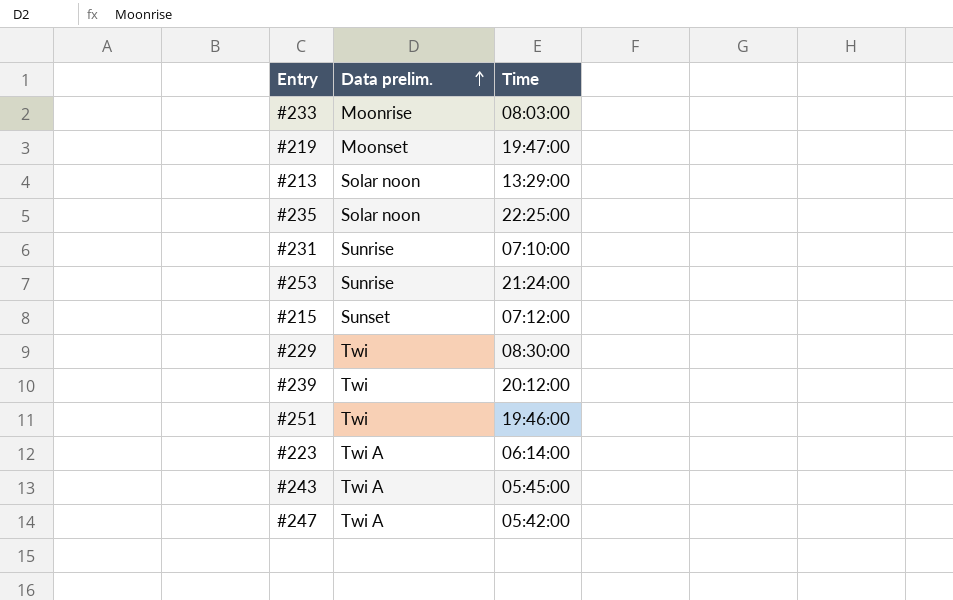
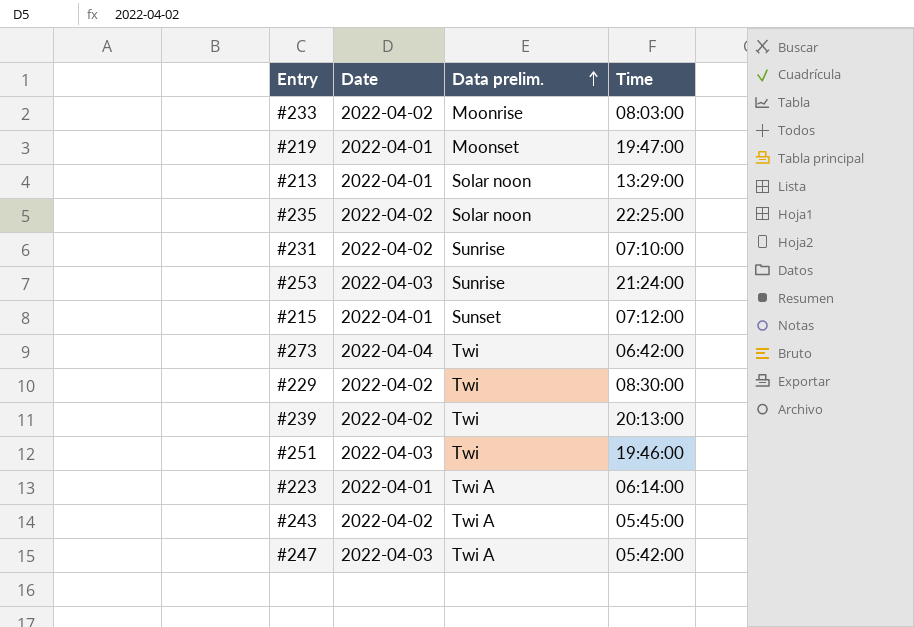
column Date | position: none -> 2
row #273: none -> 2022-04-04 | Twi | 06:42:00
#239 | Time: 20:12:00 -> 20:13:00

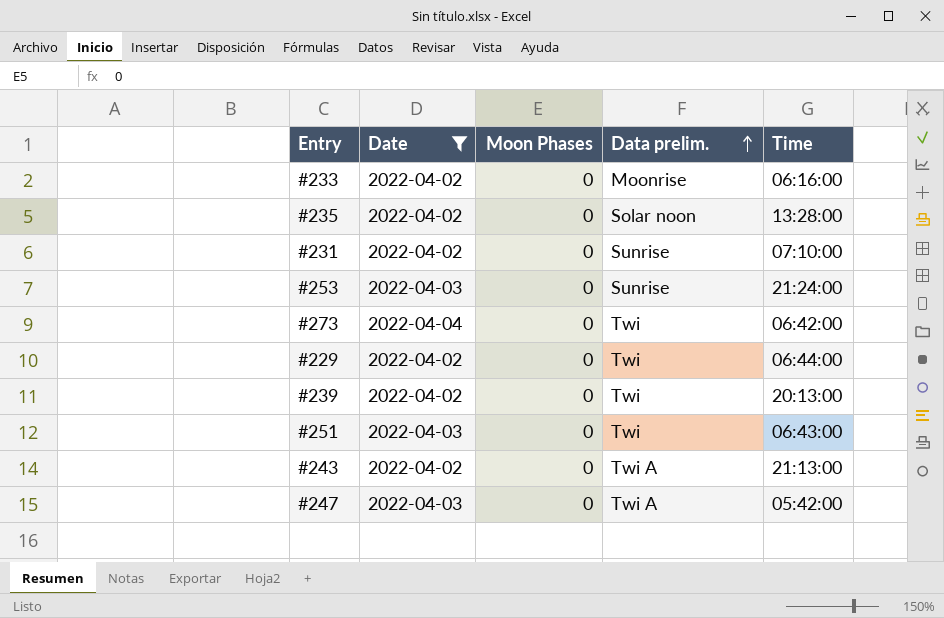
filter: none -> Date != 2022-04-01
column Moon Phases | position: none -> 3
#233 | Time: 08:03:00 -> 06:16:00
#235 | Time: 22:25:00 -> 13:28:00
#229 | Time: 08:30:00 -> 06:44:00
#251 | Time: 19:46:00 -> 06:43:00
#243 | Time: 05:45:00 -> 21:13:00

